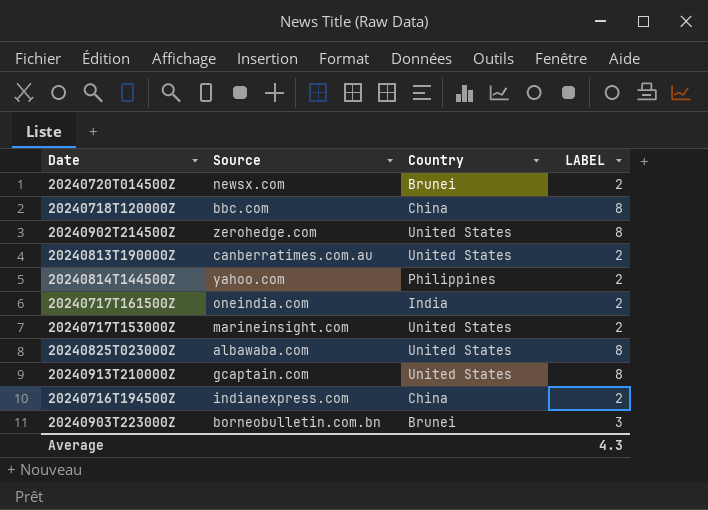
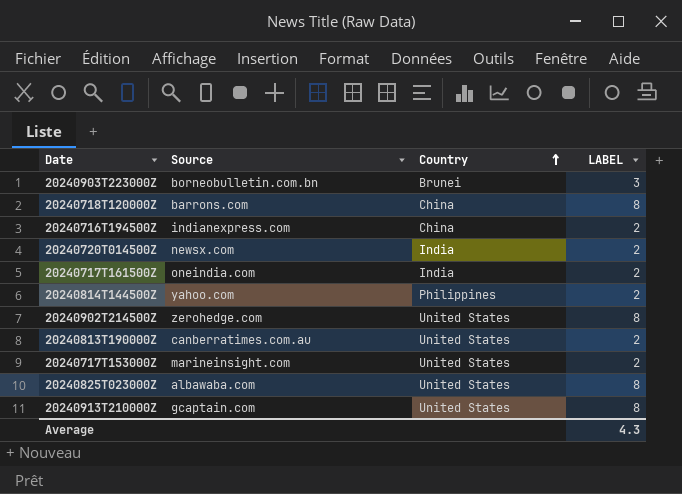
row order: none -> Country ascending
20240718T120000Z | Source: bbc.com -> barrons.com
20240720T014500Z | Country: Brunei -> India

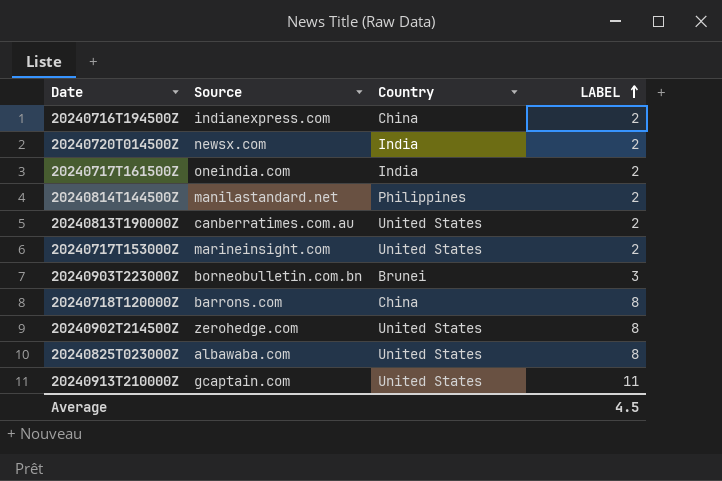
row order: Country ascending -> LABEL ascending
20240814T144500Z | Source: yahoo.com -> manilastandard.net
20240913T210000Z | LABEL: 8 -> 11
Average | LABEL: 4.3 -> 4.5

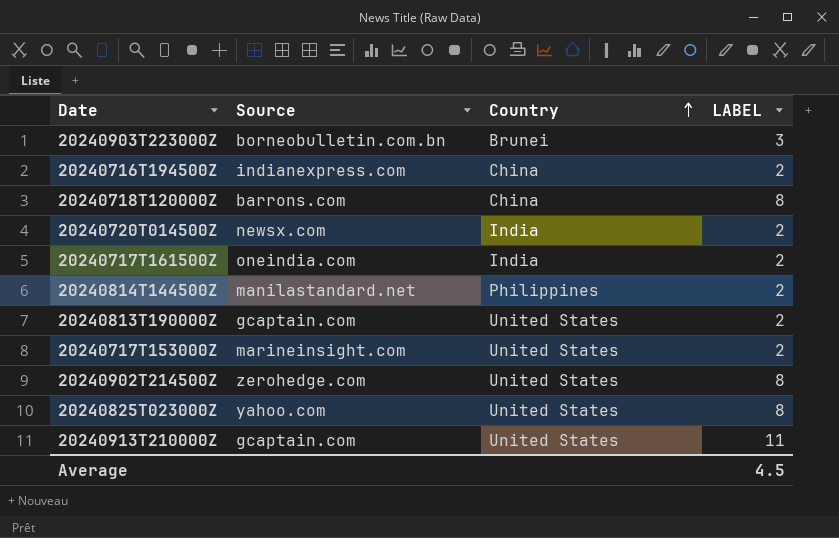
row order: LABEL ascending -> Country ascending
20240813T190000Z | Source: canberratimes.com.au -> gcaptain.com
20240825T023000Z | Source: albawaba.com -> yahoo.com

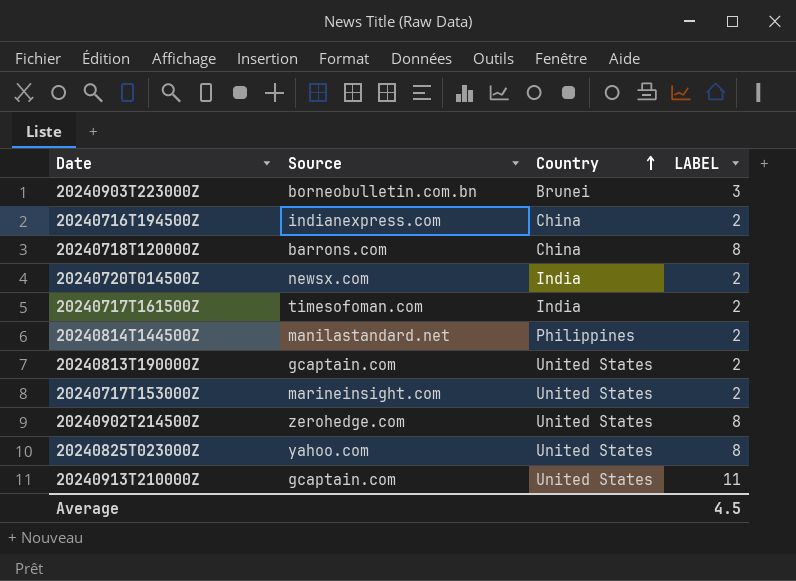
20240717T161500Z | Source: oneindia.com -> timesofoman.com

